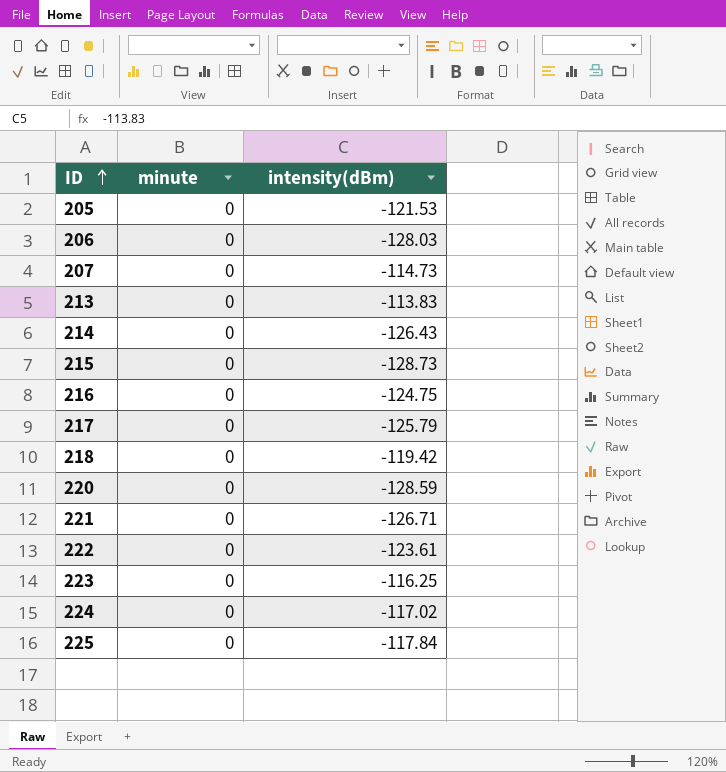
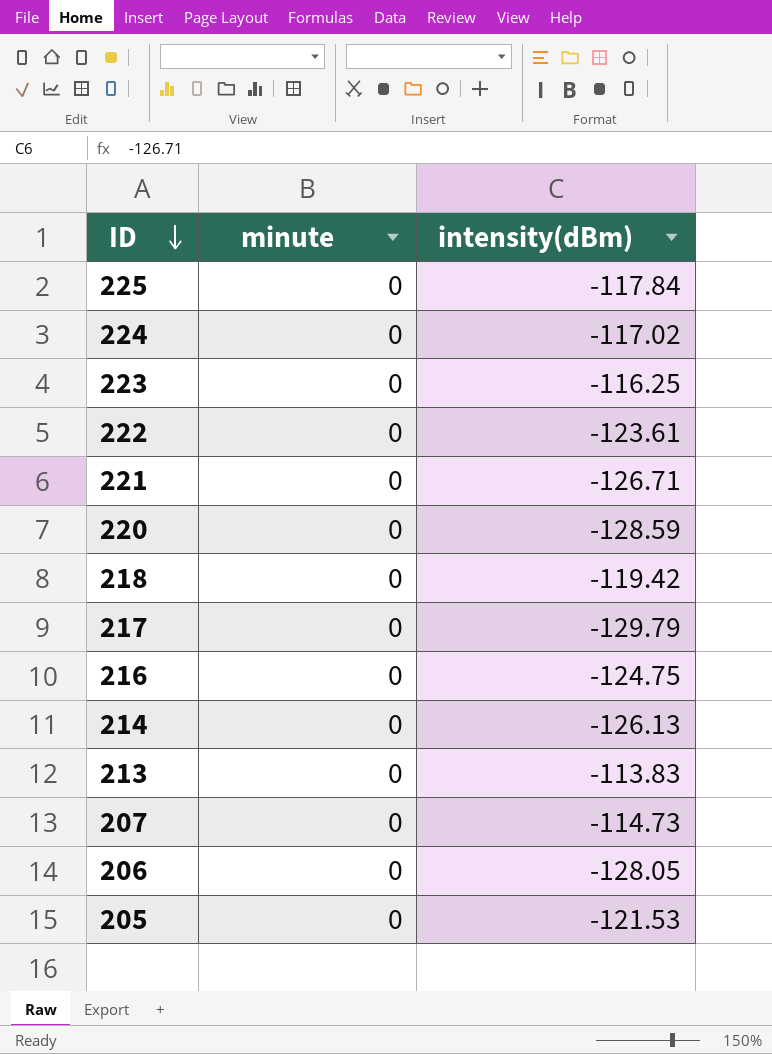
row order: ID ascending -> ID descending
row 215: 0 | -128.73 -> none
217 | intensity(dBm): -125.79 -> -129.79
214 | intensity(dBm): -126.43 -> -126.13
206 | intensity(dBm): -128.03 -> -128.05

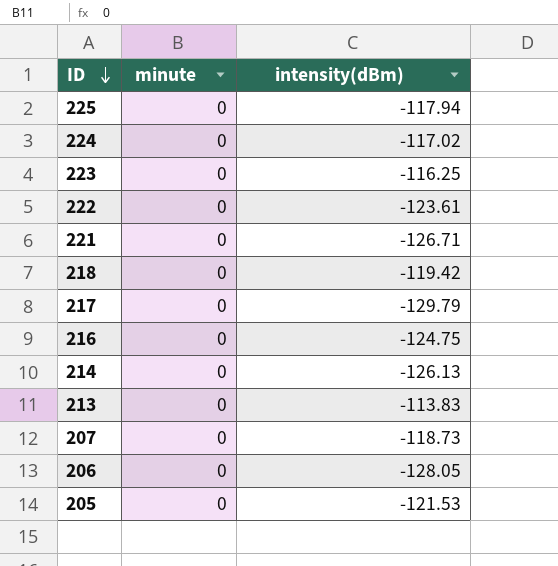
row 220: 0 | -128.59 -> none
225 | intensity(dBm): -117.84 -> -117.94
207 | intensity(dBm): -114.73 -> -118.73

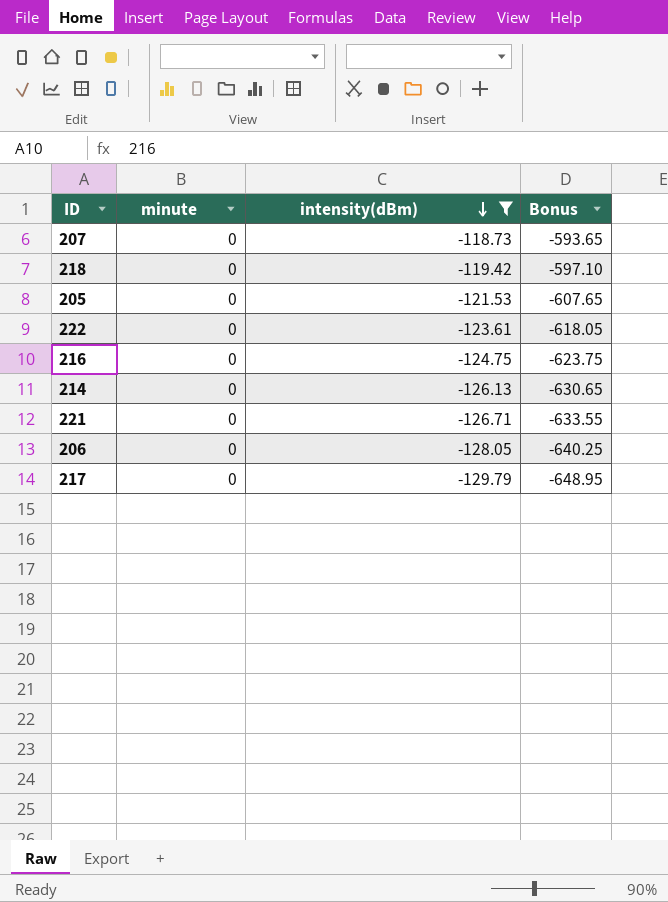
filter: none -> intensity(dBm) <= -118.73
row order: ID descending -> intensity(dBm) descending
column Bonus | formula: none -> [intensity(dBm)] * 5

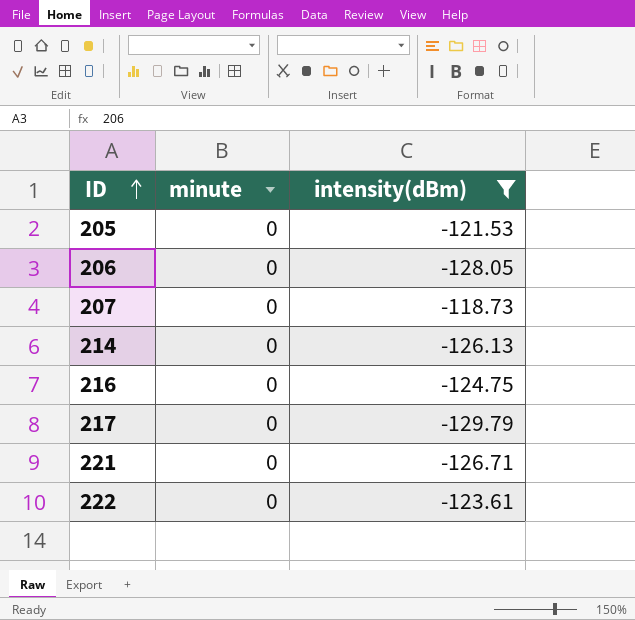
row order: intensity(dBm) descending -> ID ascending
column Bonus | formula: [intensity(dBm)] * 5 -> none
row 218: 0 | -119.42 | -597.10 -> none

